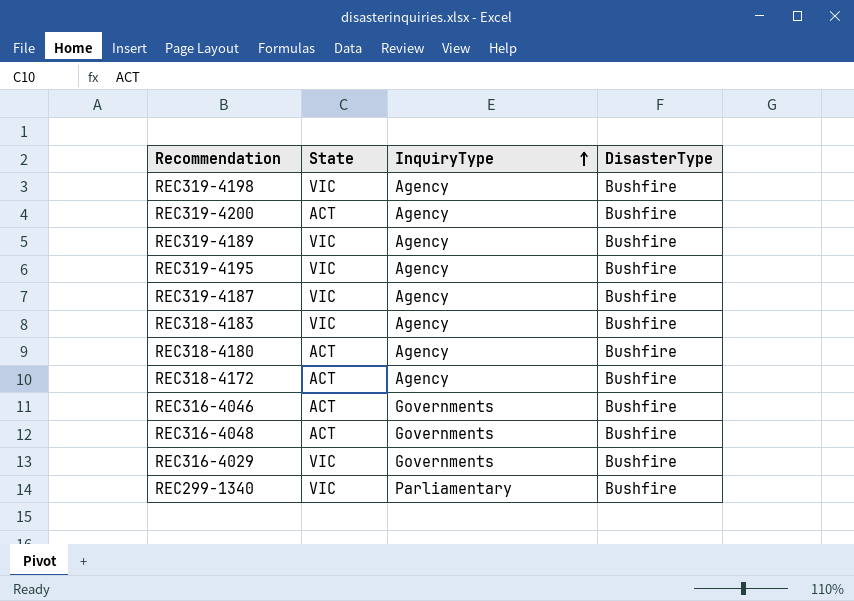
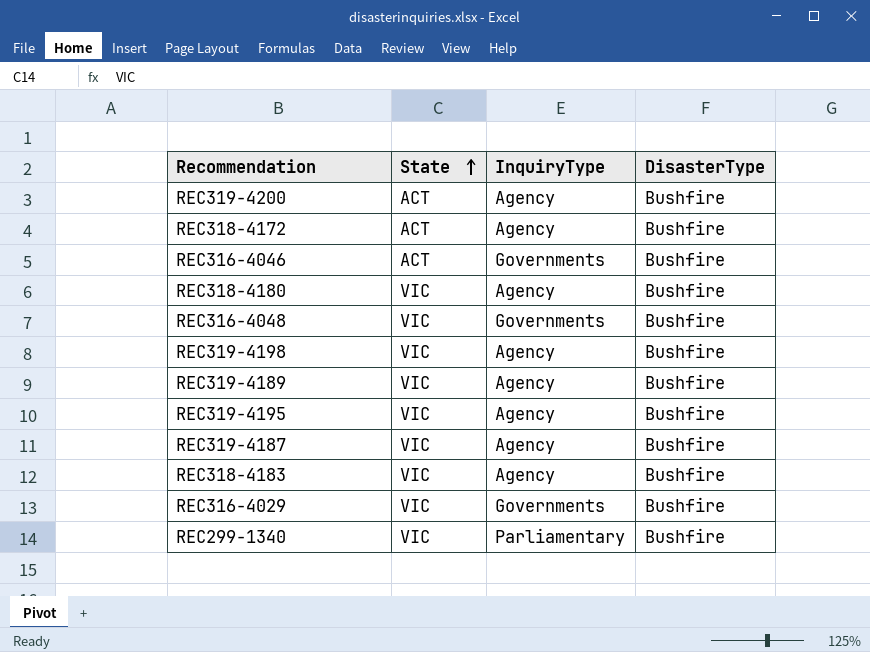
row order: InquiryType ascending -> State ascending
REC318-4180 | State: ACT -> VIC
REC316-4048 | State: ACT -> VIC

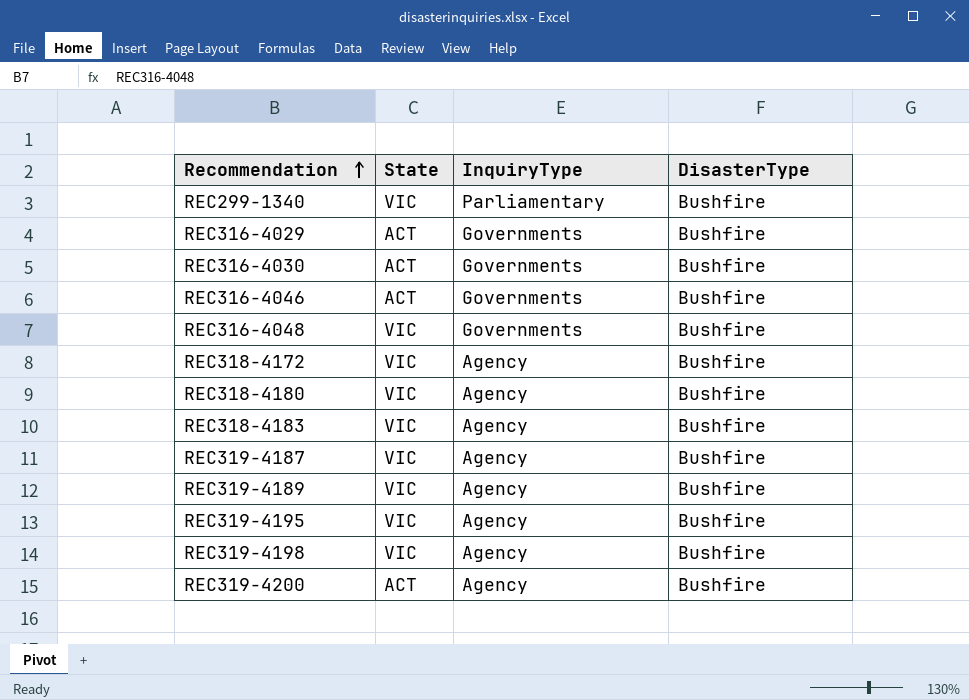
row order: State ascending -> Recommendation ascending
REC316-4029 | State: VIC -> ACT
row REC316-4030: none -> ACT | Governments | Bushfire
REC318-4172 | State: ACT -> VIC

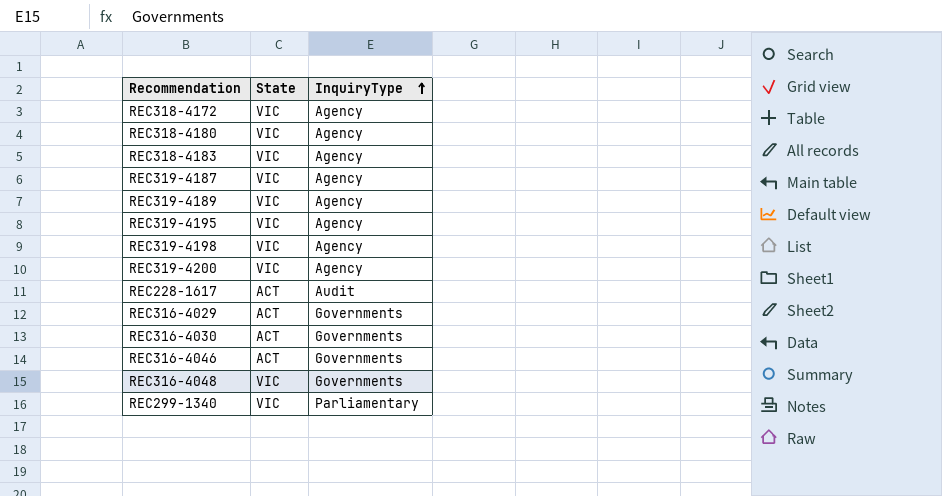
row order: Recommendation ascending -> InquiryType ascending
column DisasterType | position: 4 -> none
REC319-4200 | State: ACT -> VIC
row REC228-1617: none -> ACT | Audit

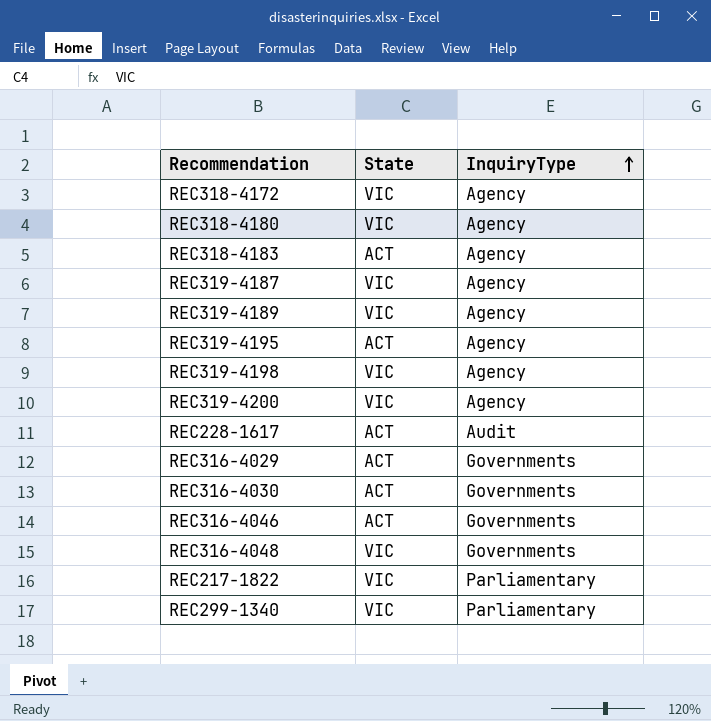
REC318-4183 | State: VIC -> ACT
REC319-4195 | State: VIC -> ACT
row REC217-1822: none -> VIC | Parliamentary

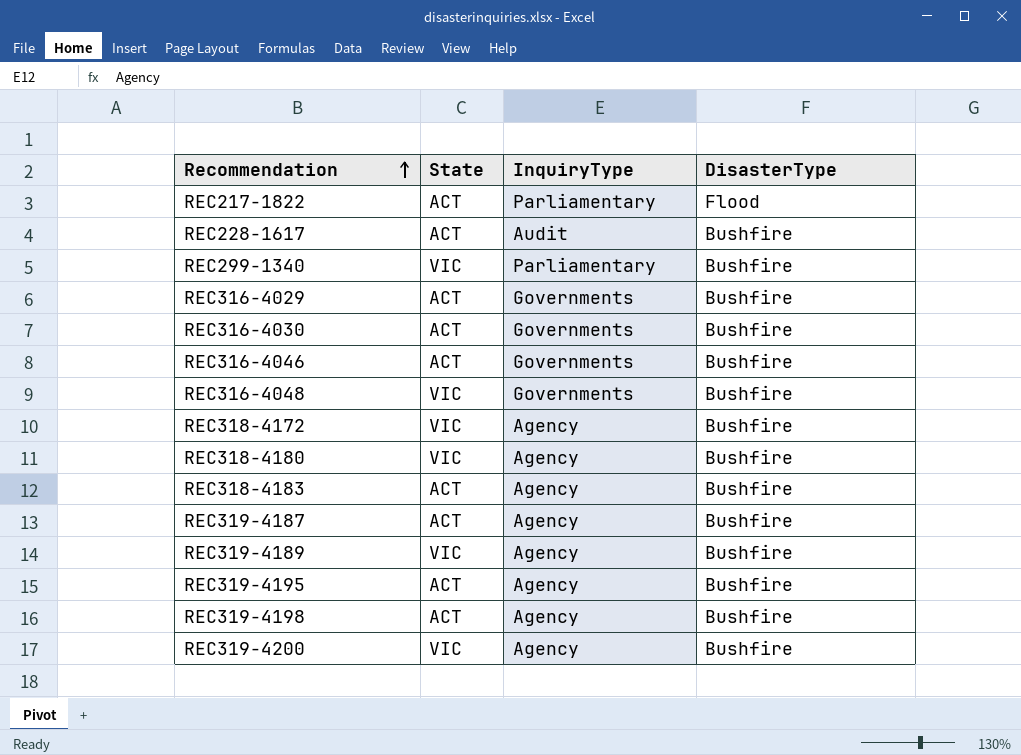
row order: InquiryType ascending -> Recommendation ascending
column DisasterType | position: none -> 4
REC217-1822 | State: VIC -> ACT
REC319-4187 | State: VIC -> ACT
REC319-4198 | State: VIC -> ACT

